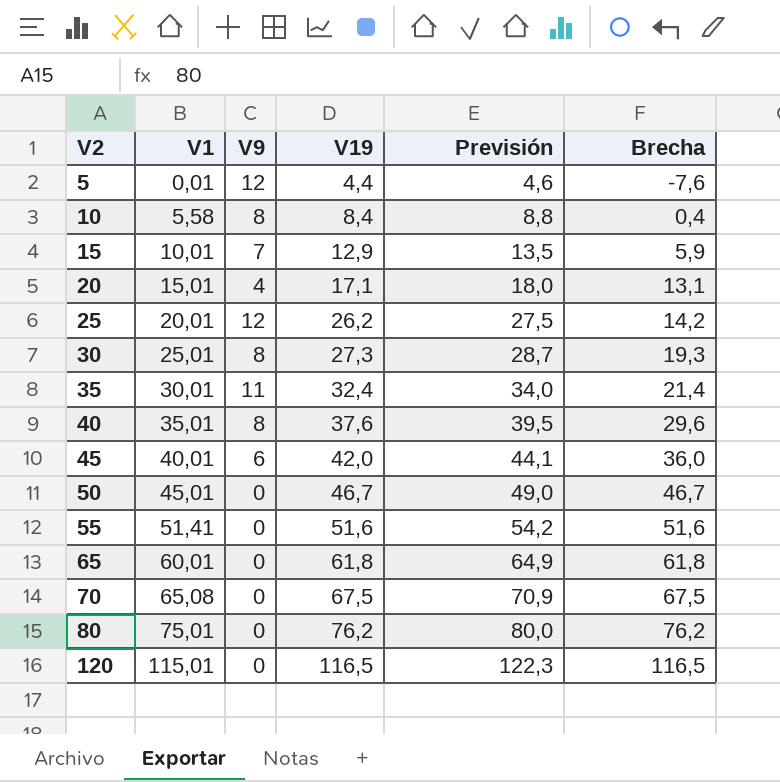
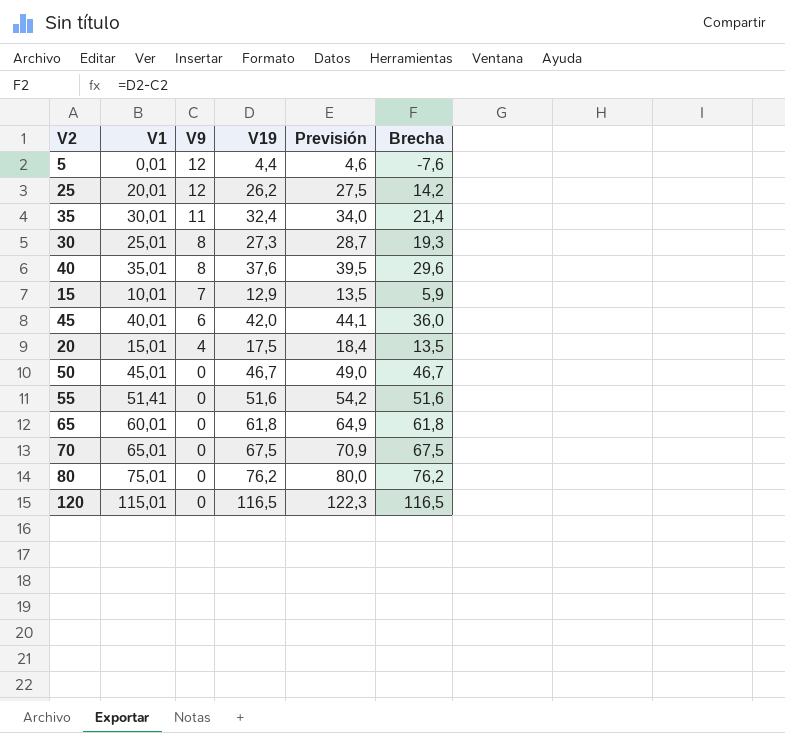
row order: V2 ascending -> V9 descending
row 10: 5,58 | 8 | 8,4 | 8,8 | 0,4 -> none
20 | V19: 17,1 -> 17,5
20 | Previsión: 18,0 -> 18,4
20 | Brecha: 13,1 -> 13,5
70 | V1: 65,08 -> 65,01

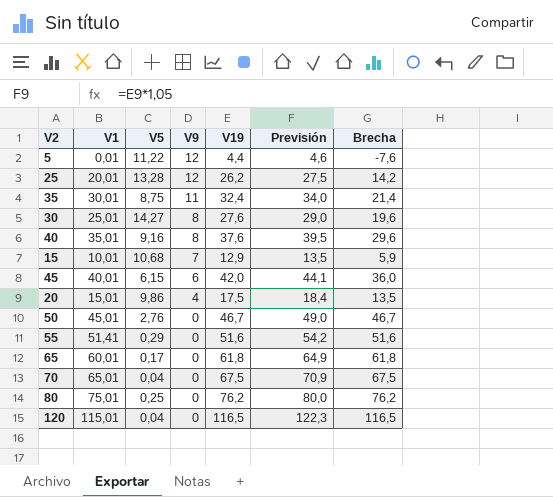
column V5 | position: none -> 3
30 | V19: 27,3 -> 27,6
30 | Previsión: 28,7 -> 29,0
30 | Brecha: 19,3 -> 19,6

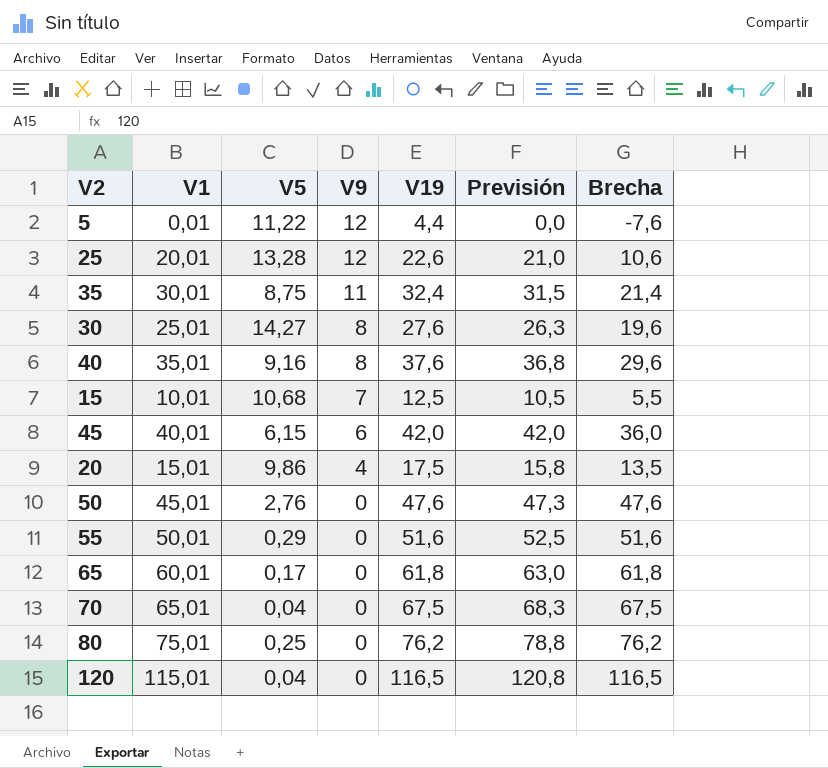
column Previsión | formula: [V19] * 1,05 -> [V1] * 1,05
25 | V19: 26,2 -> 22,6
25 | Brecha: 14,2 -> 10,6
15 | V19: 12,9 -> 12,5
15 | Brecha: 5,9 -> 5,5
50 | V19: 46,7 -> 47,6
50 | Brecha: 46,7 -> 47,6
55 | V1: 51,41 -> 50,01

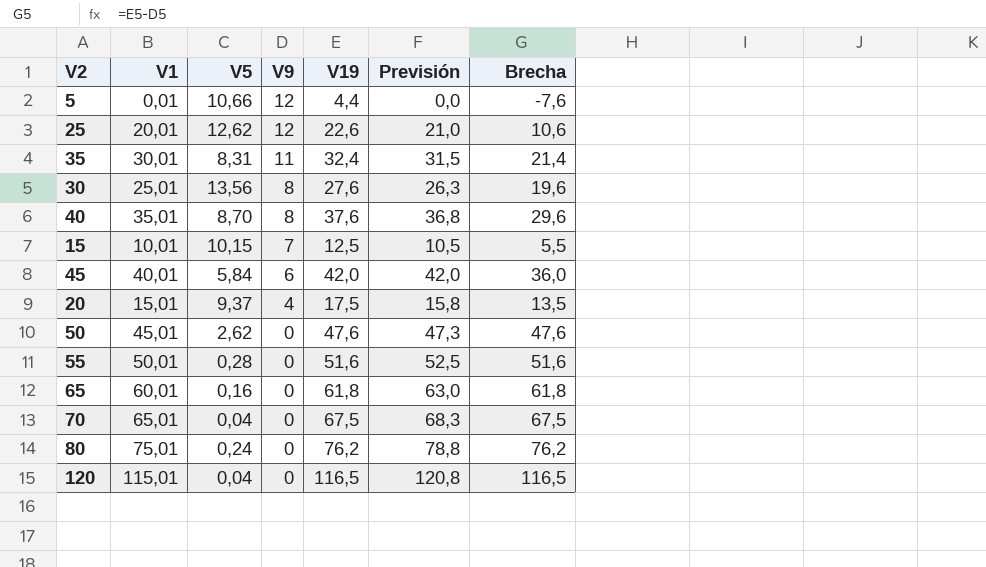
5 | V5: 11,22 -> 10,66
25 | V5: 13,28 -> 12,62
35 | V5: 8,75 -> 8,31
30 | V5: 14,27 -> 13,56
40 | V5: 9,16 -> 8,70
15 | V5: 10,68 -> 10,15
45 | V5: 6,15 -> 5,84
20 | V5: 9,86 -> 9,37
50 | V5: 2,76 -> 2,62
55 | V5: 0,29 -> 0,28
65 | V5: 0,17 -> 0,16
80 | V5: 0,25 -> 0,24

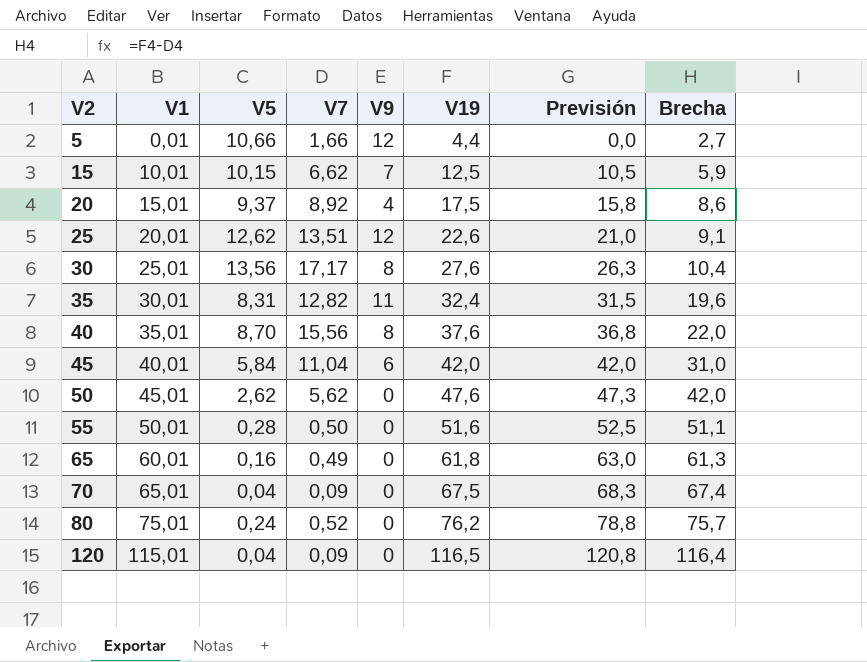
row order: V9 descending -> V2 ascending
column V7 | position: none -> 4
column Brecha | formula: [V19] - [V9] -> [V19] - [V7]

